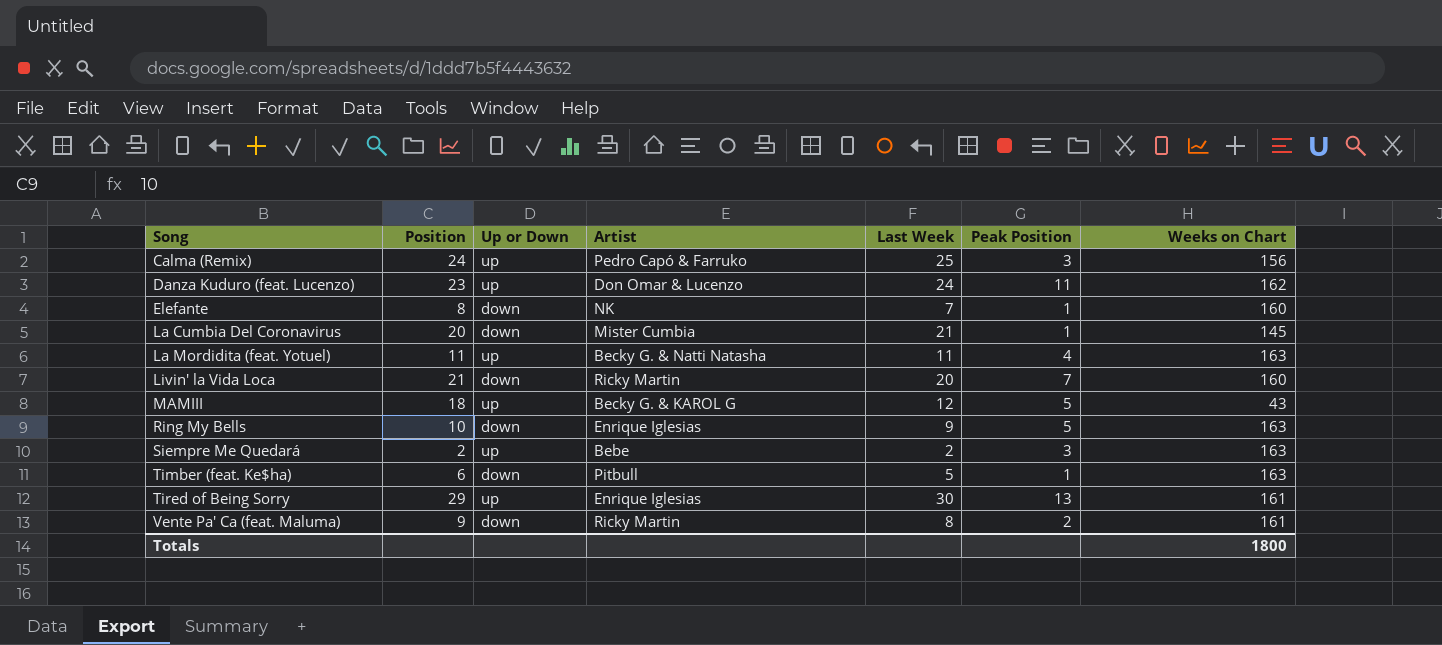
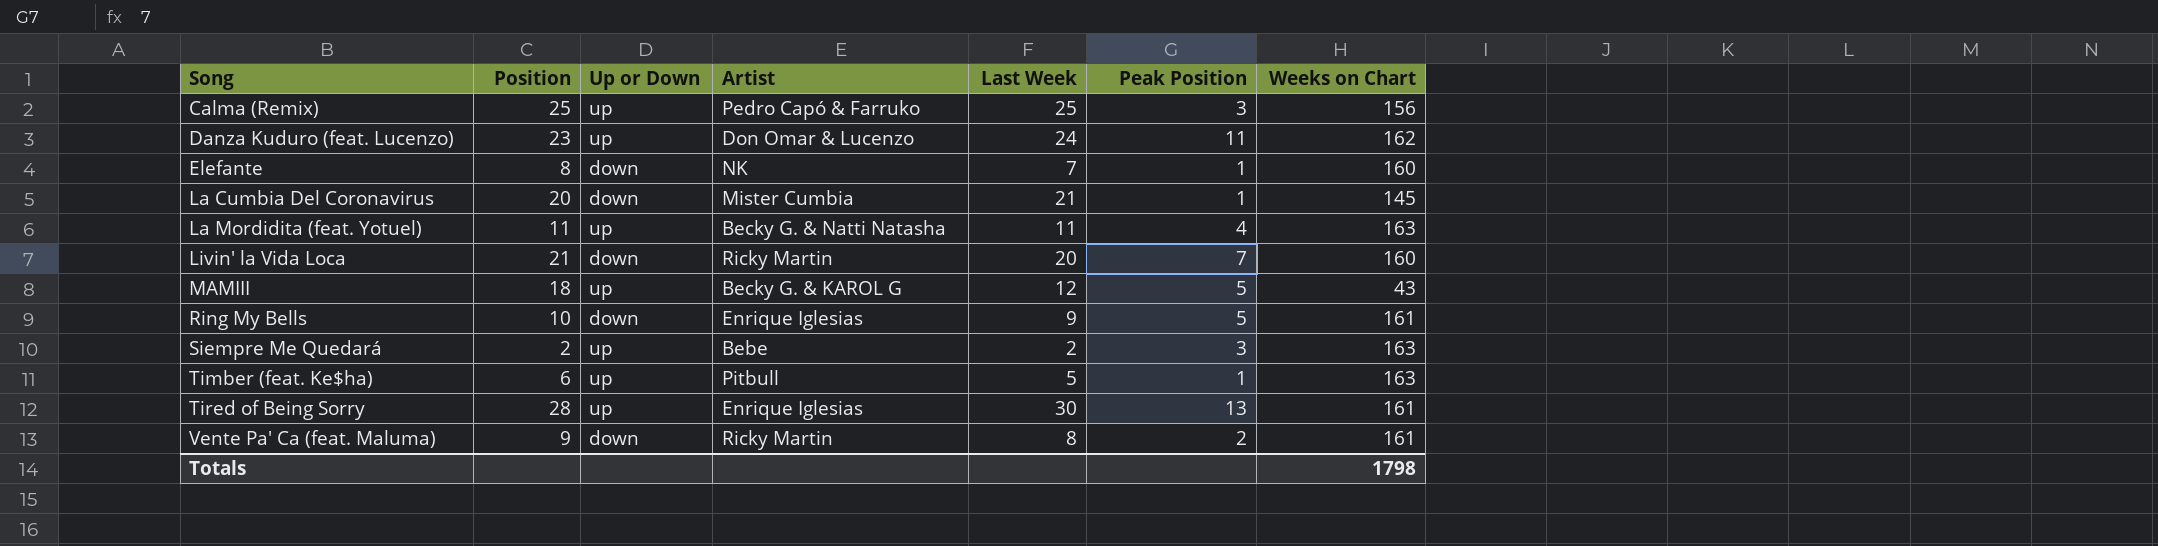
Calma (Remix) | Position: 24 -> 25
Ring My Bells | Weeks on Chart: 163 -> 161
Timber (feat. Ke$ha) | Up or Down: down -> up
Tired of Being Sorry | Position: 29 -> 28
Totals | Weeks on Chart: 1800 -> 1798

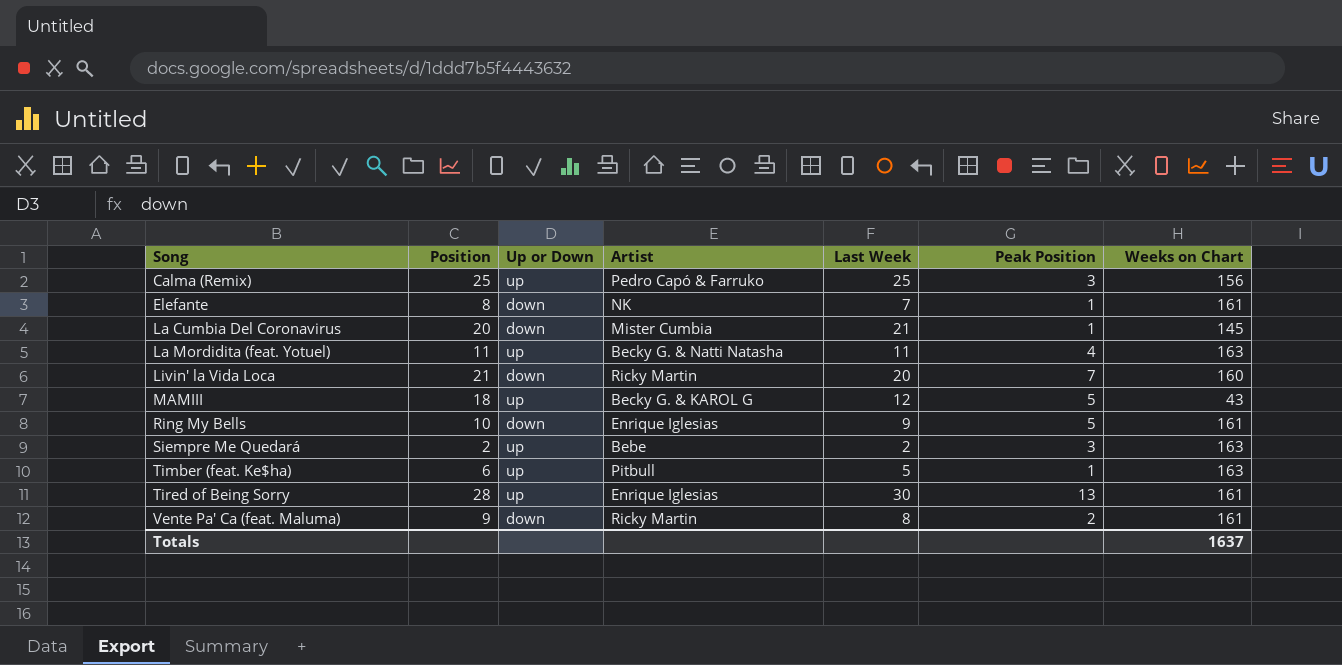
row Danza Kuduro (feat. Lucenzo): 23 | up | Don Omar & Lucenzo | 24 | 11 | 162 -> none
Elefante | Weeks on Chart: 160 -> 161
Totals | Weeks on Chart: 1798 -> 1637

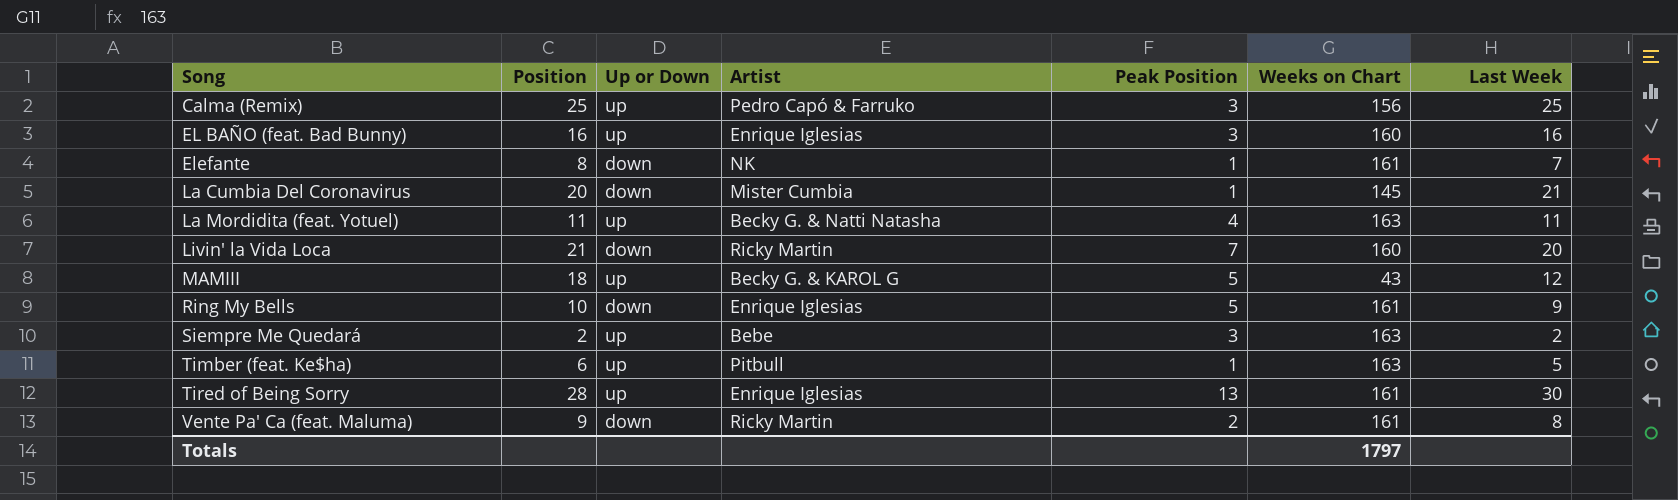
column Last Week | position: 5 -> 7
row EL BAÑO (feat. Bad Bunny): none -> 16 | up | Enrique Iglesias | 3 | 160 | 16
Totals | Weeks on Chart: 1637 -> 1797

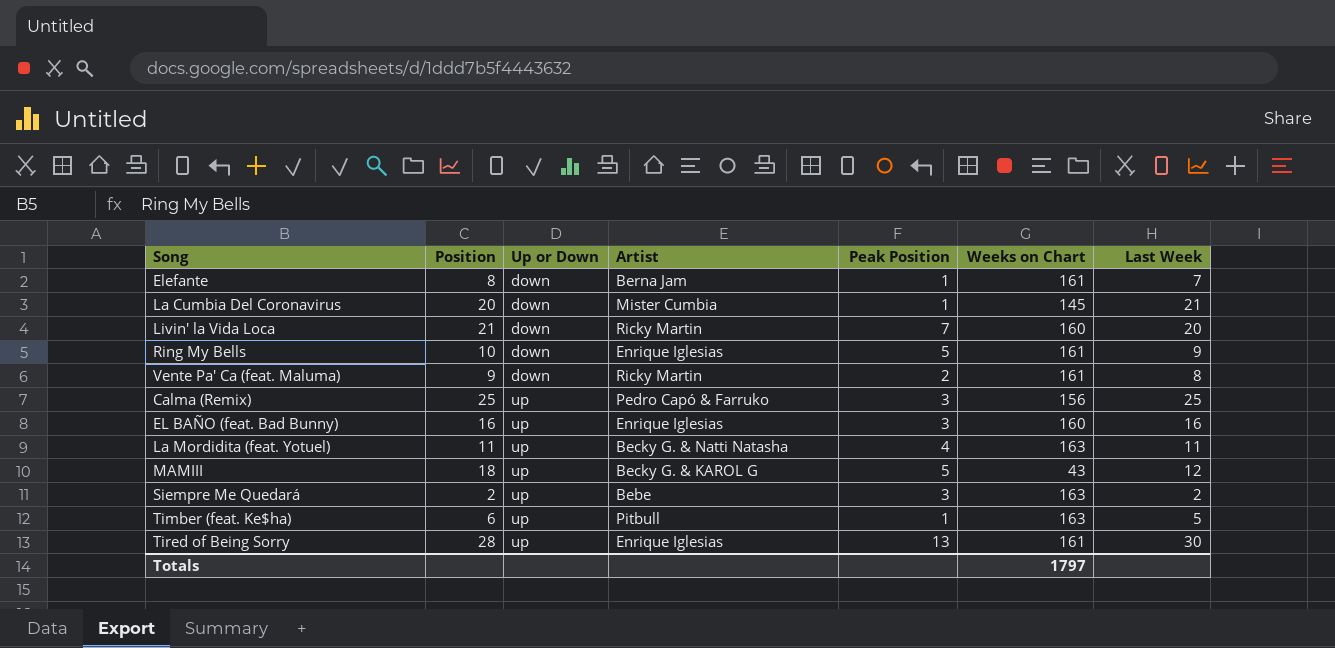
row order: Song ascending -> Up or Down ascending
Elefante | Artist: NK -> Berna Jam

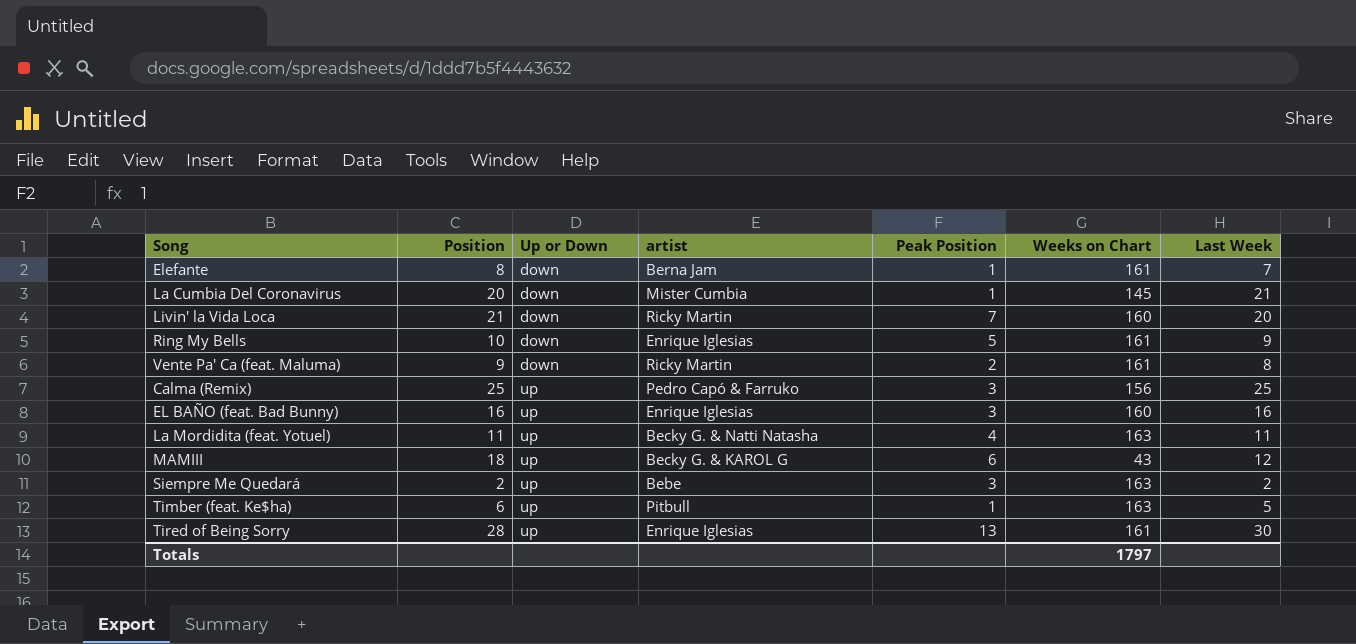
column name: Artist -> artist
MAMIII | Peak Position: 5 -> 6

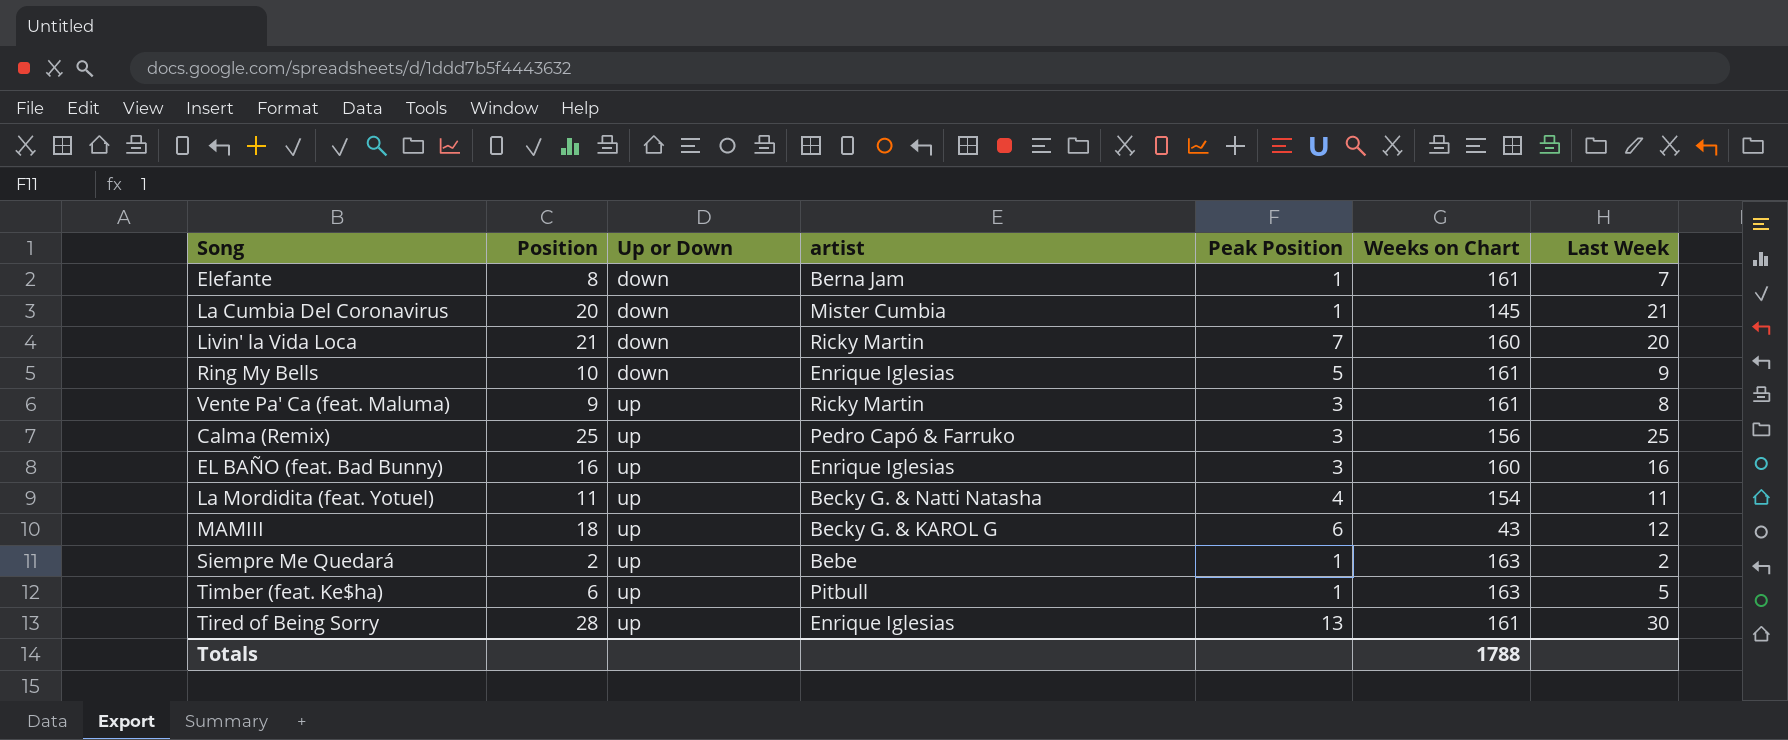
Vente Pa' Ca (feat. Maluma) | Up or Down: down -> up
Vente Pa' Ca (feat. Maluma) | Peak Position: 2 -> 3
La Mordidita (feat. Yotuel) | Weeks on Chart: 163 -> 154
Siempre Me Quedará | Peak Position: 3 -> 1
Totals | Weeks on Chart: 1797 -> 1788

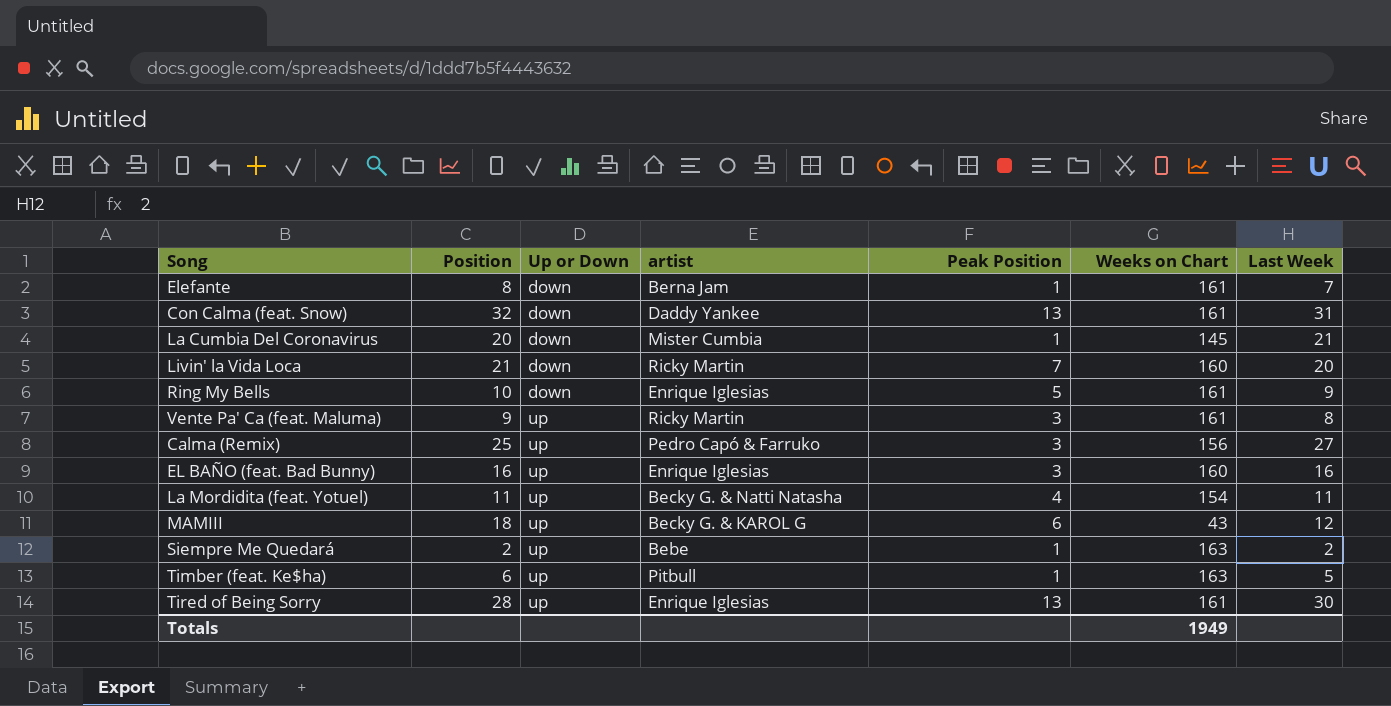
row Con Calma (feat. Snow): none -> 32 | down | Daddy Yankee | 13 | 161 | 31
Calma (Remix) | Last Week: 25 -> 27
Totals | Weeks on Chart: 1788 -> 1949

